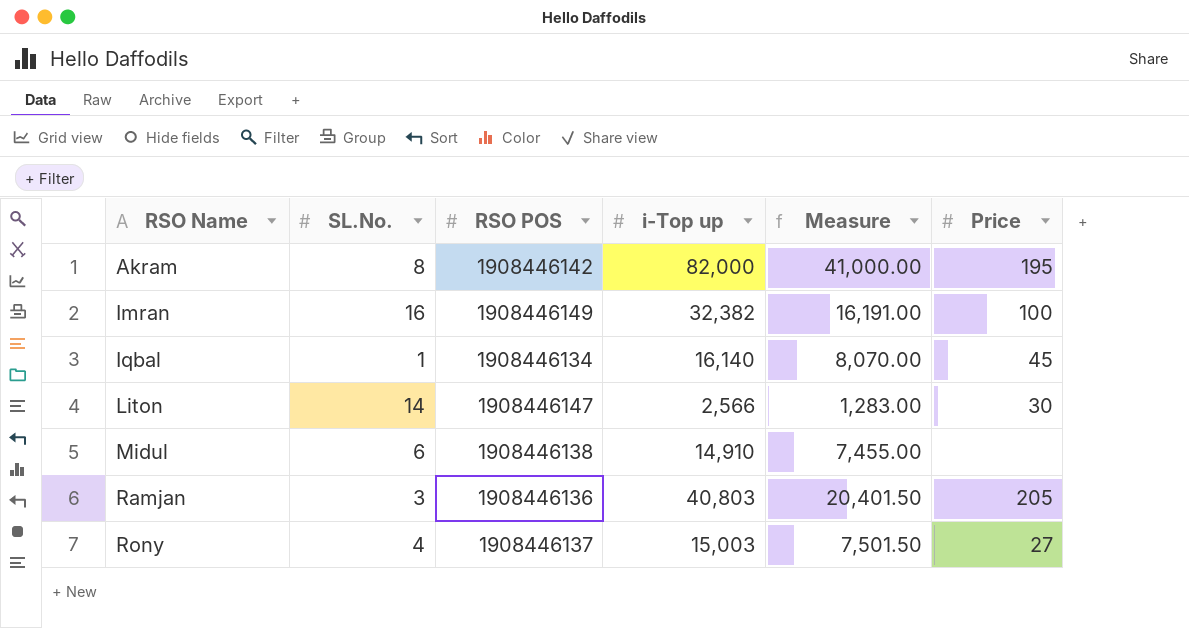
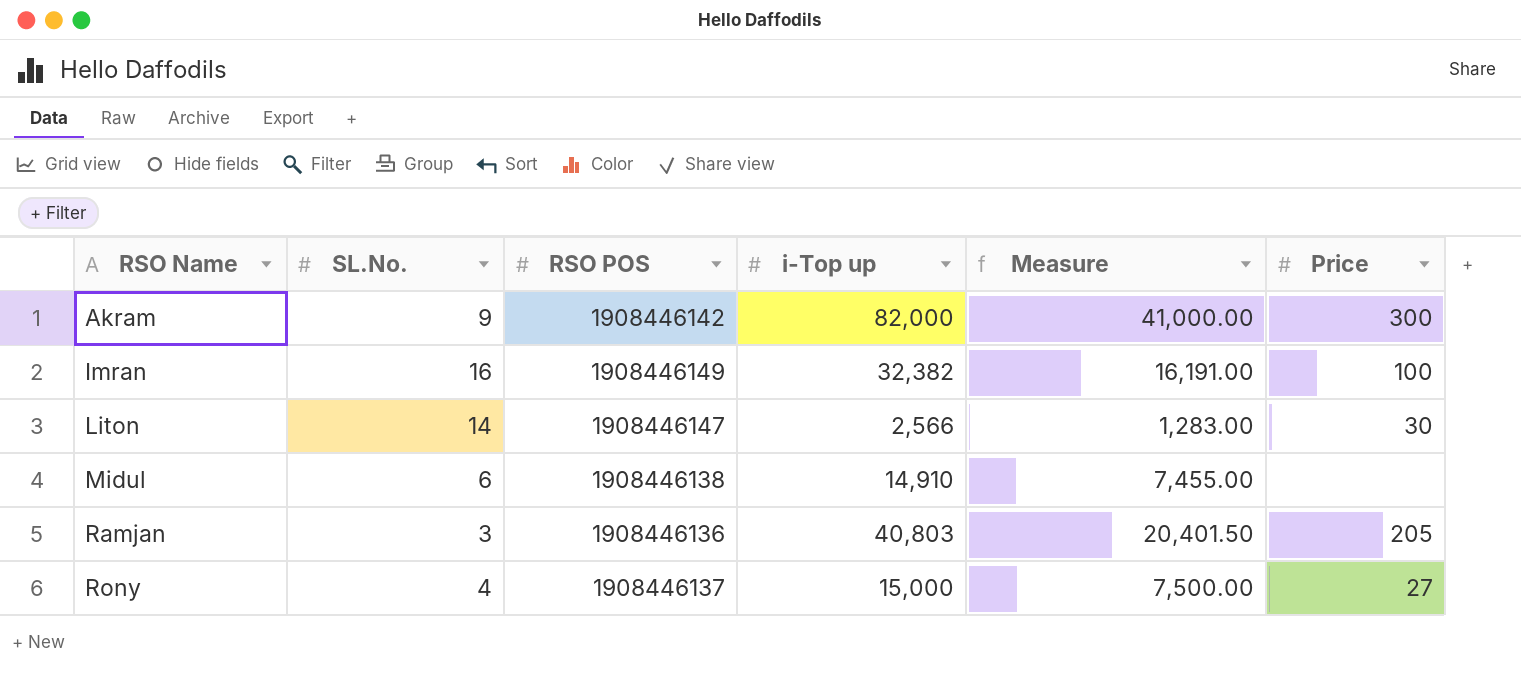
row Iqbal: 1 | 1908446134 | 16,140 | 8,070.00 | 45 -> none
Akram | SL.No.: 8 -> 9
Akram | Price: 195 -> 300
Rony | i-Top up: 15,003 -> 15,000
Rony | Measure: 7,501.50 -> 7,500.00

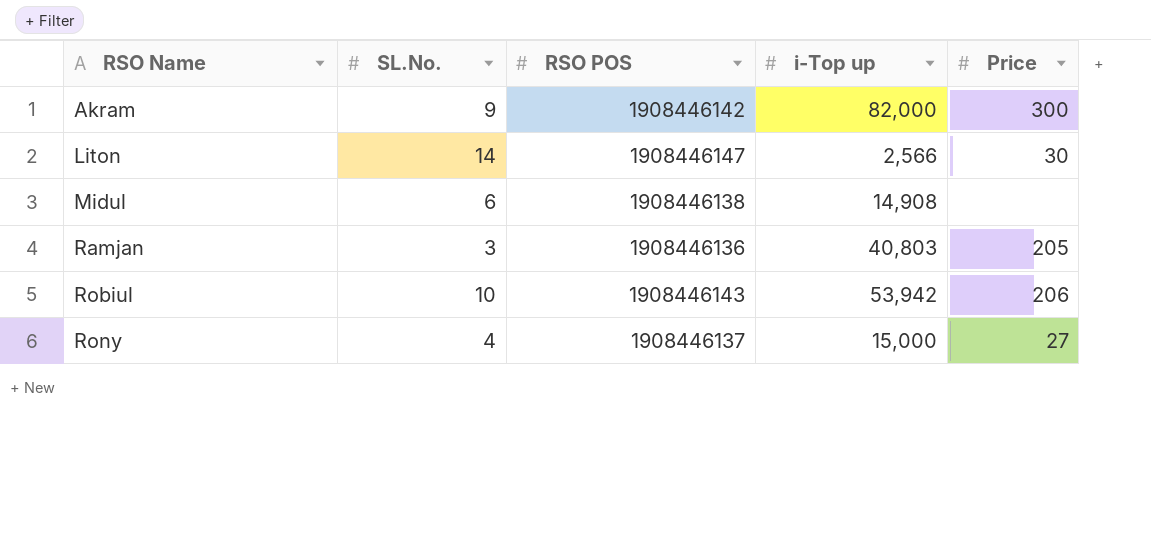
column Measure | formula: [i-Top up] * 0.5 -> none
row Imran: 16 | 1908446149 | 32,382 | 16,191.00 | 100 -> none
Midul | i-Top up: 14,910 -> 14,908
row Robiul: none -> 10 | 1908446143 | 53,942 | 206

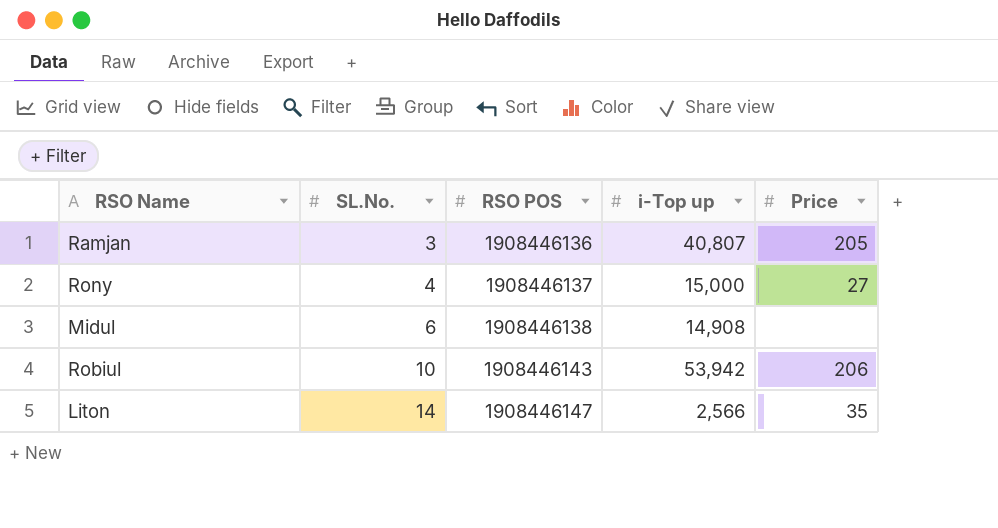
row order: RSO Name ascending -> SL.No. ascending
row Akram: 9 | 1908446142 | 82,000 | 300 -> none
Ramjan | i-Top up: 40,803 -> 40,807
Liton | Price: 30 -> 35

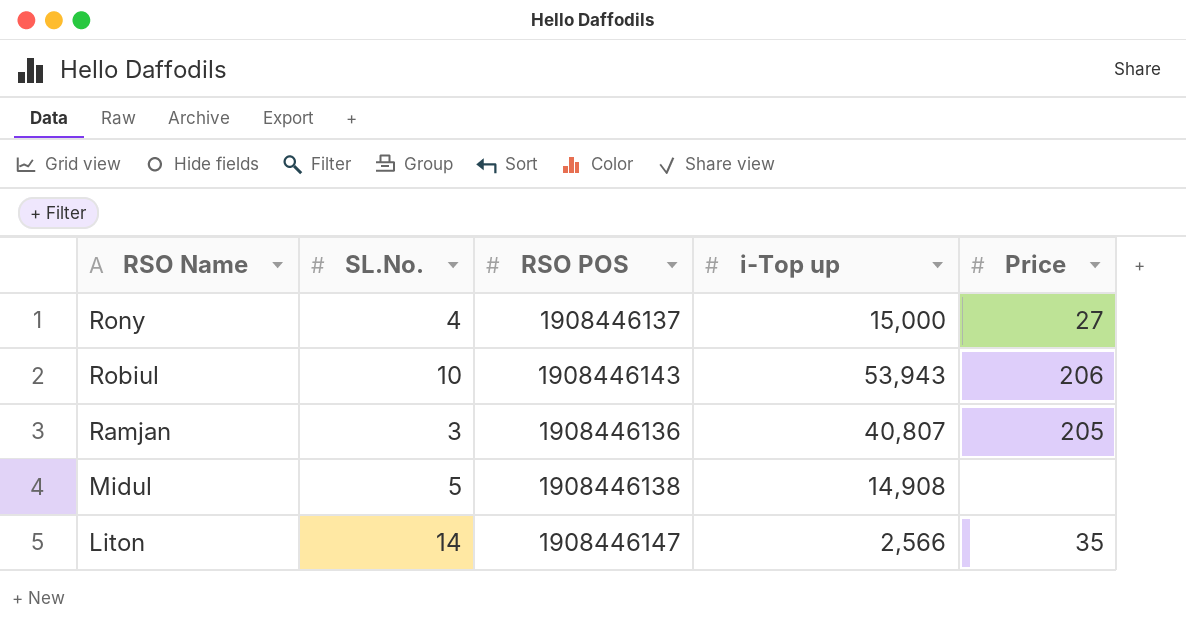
row order: SL.No. ascending -> RSO Name descending
Robiul | i-Top up: 53,942 -> 53,943
Midul | SL.No.: 6 -> 5

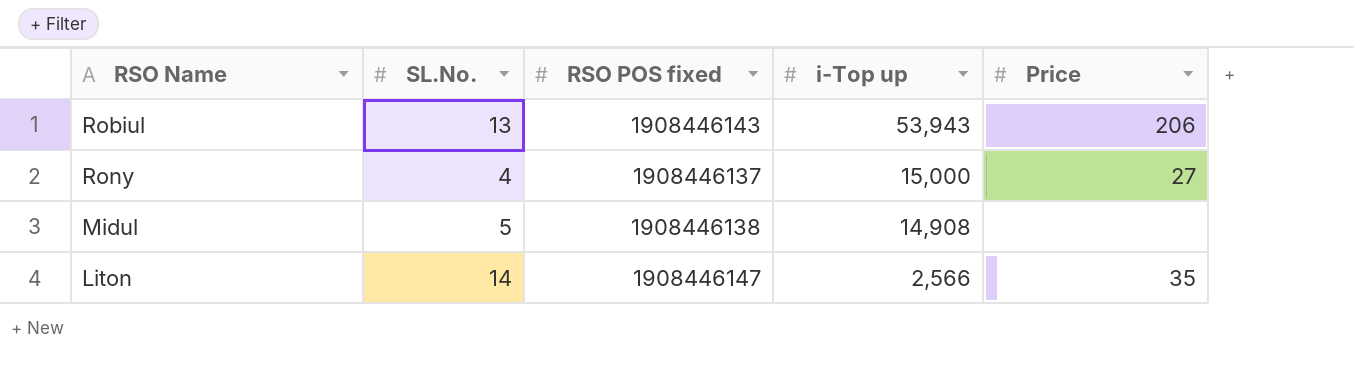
row order: RSO Name descending -> i-Top up descending
column name: RSO POS -> RSO POS fixed
row Ramjan: 3 | 1908446136 | 40,807 | 205 -> none
Robiul | SL.No.: 10 -> 13

